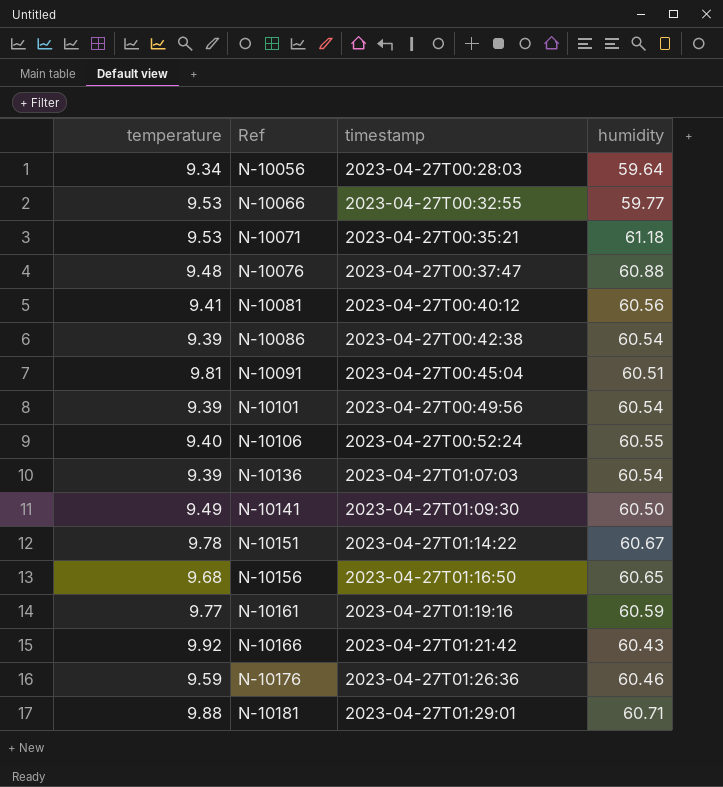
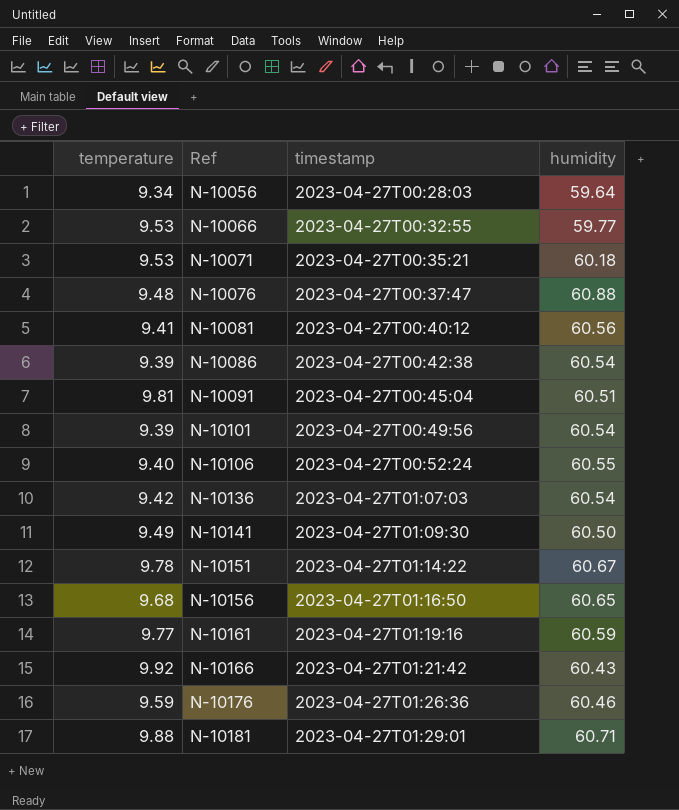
N-10071 | humidity: 61.18 -> 60.18
N-10136 | temperature: 9.39 -> 9.42

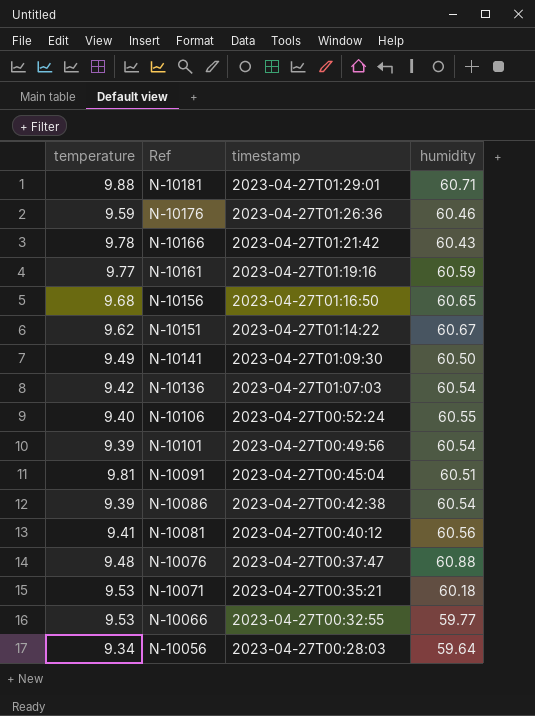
row order: Ref ascending -> Ref descending
N-10166 | temperature: 9.92 -> 9.78
N-10151 | temperature: 9.78 -> 9.62

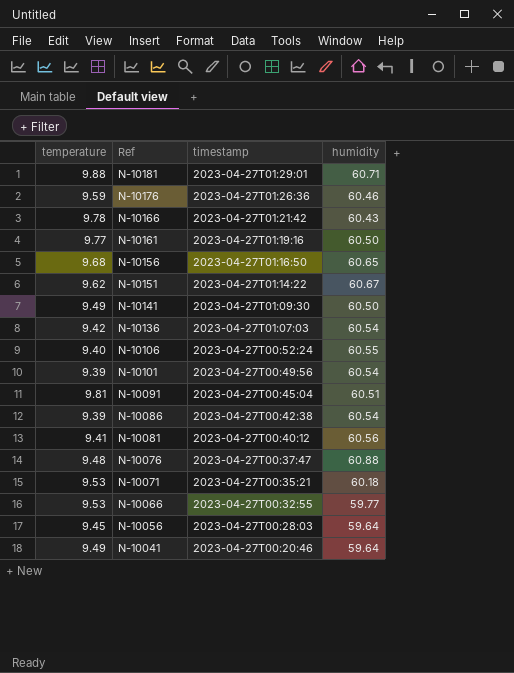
N-10161 | humidity: 60.59 -> 60.50
N-10056 | temperature: 9.34 -> 9.45
row N-10041: none -> 9.49 | 2023-04-27T00:20:46 | 59.64

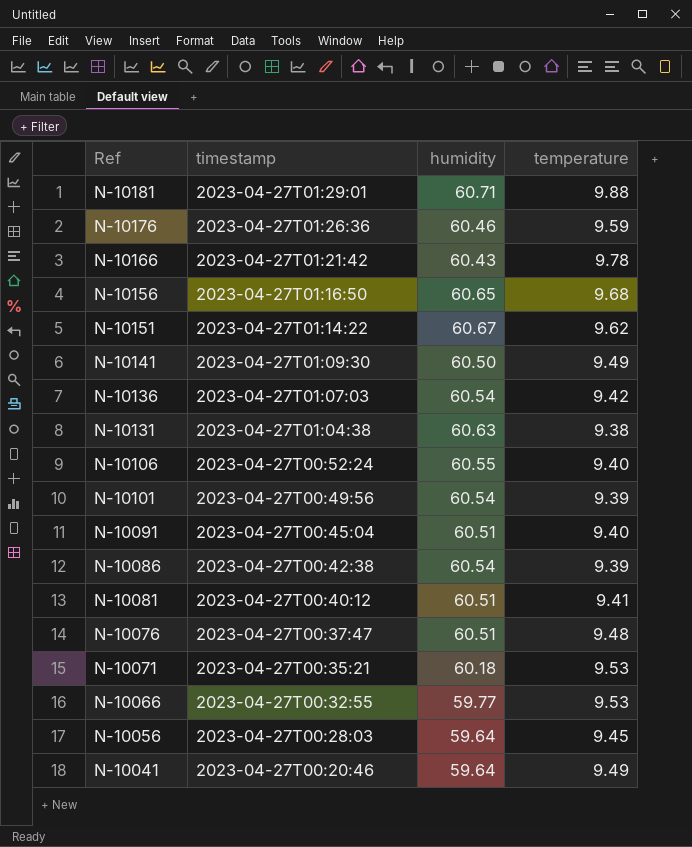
column temperature | position: 1 -> 4
row N-10161: 9.77 | 2023-04-27T01:19:16 | 60.50 -> none
row N-10131: none -> 2023-04-27T01:04:38 | 60.63 | 9.38
N-10091 | temperature: 9.81 -> 9.40
N-10081 | humidity: 60.56 -> 60.51
N-10076 | humidity: 60.88 -> 60.51

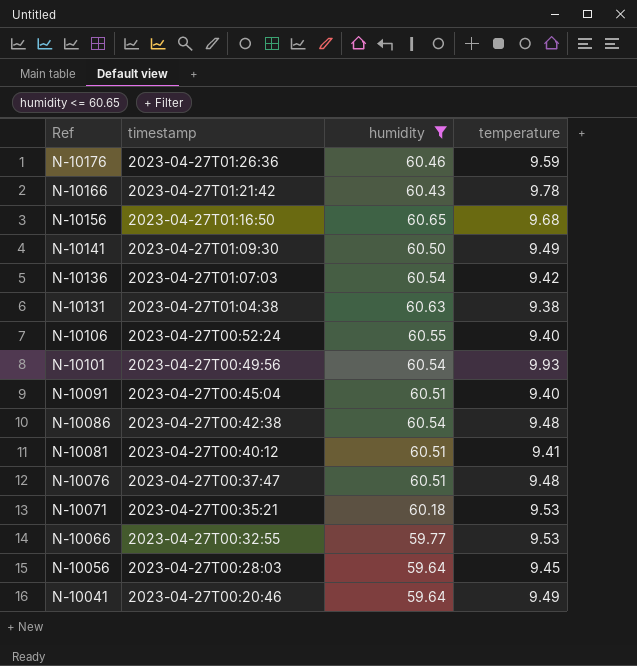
filter: none -> humidity <= 60.65
N-10101 | temperature: 9.39 -> 9.93
N-10086 | temperature: 9.39 -> 9.48

